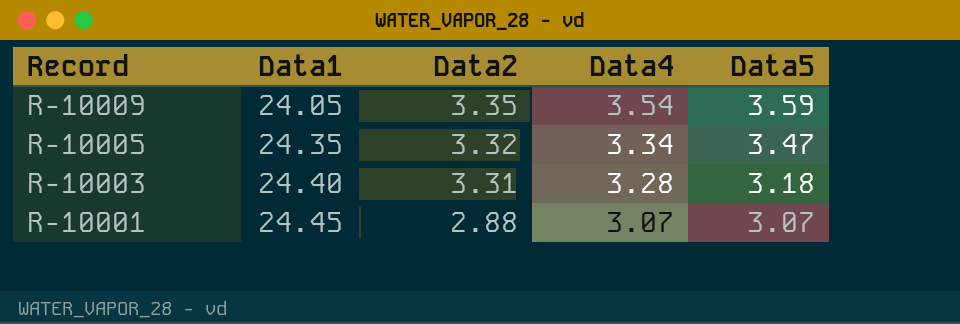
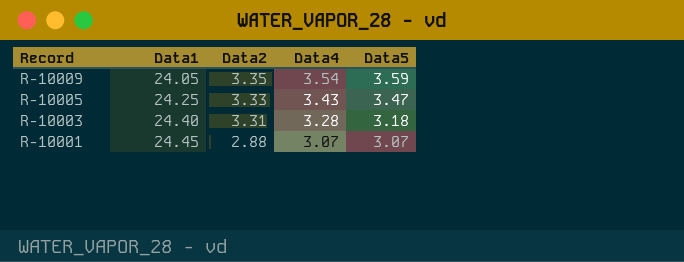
R-10005 | Data1: 24.35 -> 24.25
R-10005 | Data2: 3.32 -> 3.33
R-10005 | Data4: 3.34 -> 3.43

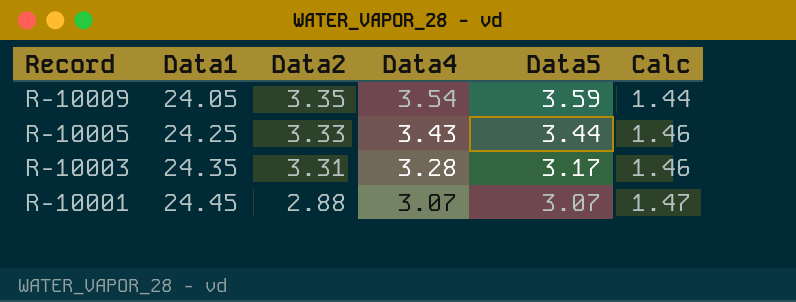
column Calc | formula: none -> [Data1] * 0.06
R-10005 | Data5: 3.47 -> 3.44
R-10003 | Data1: 24.40 -> 24.35
R-10003 | Data5: 3.18 -> 3.17

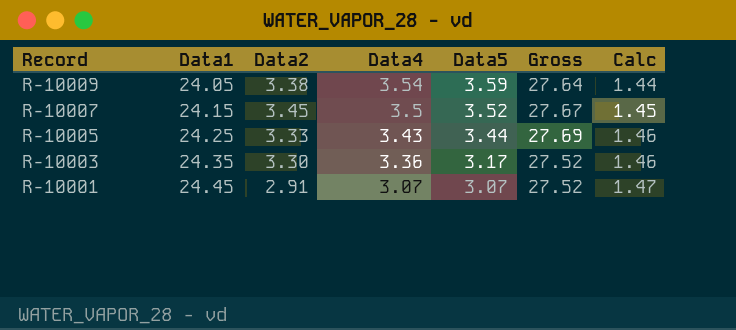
column Gross | formula: none -> [Data1] + [Data5]
R-10009 | Data2: 3.35 -> 3.38
row R-10007: none -> 24.15 | 3.45 | 3.5 | 3.52 | 27.67 | 1.45
R-10003 | Data2: 3.31 -> 3.30
R-10003 | Data4: 3.28 -> 3.36
R-10001 | Data2: 2.88 -> 2.91

